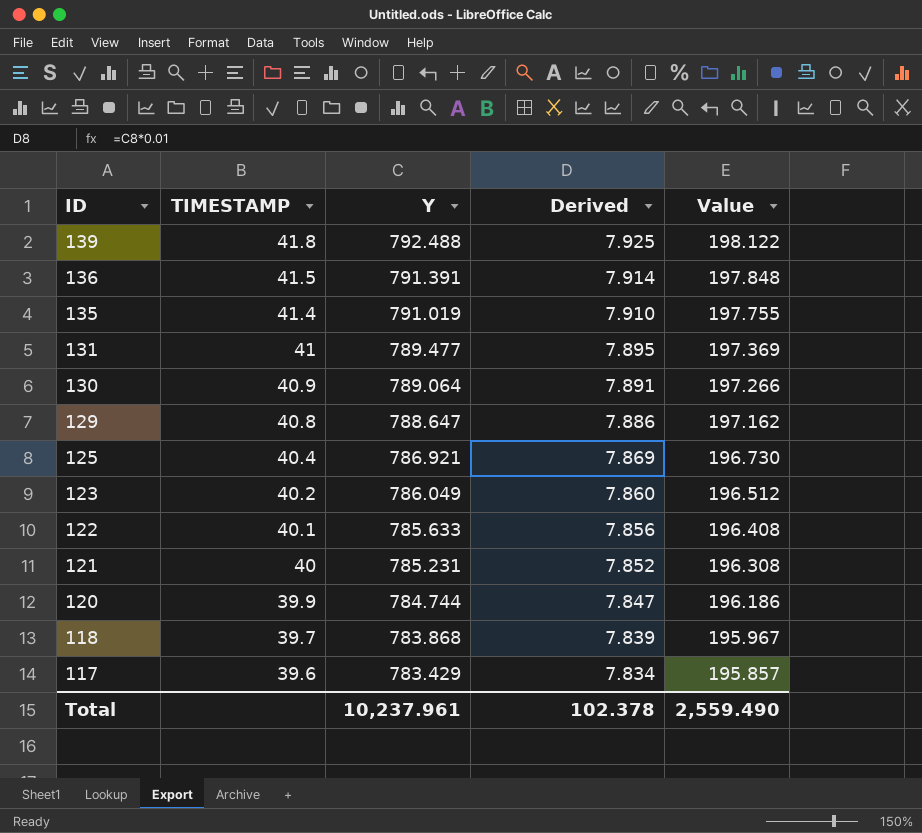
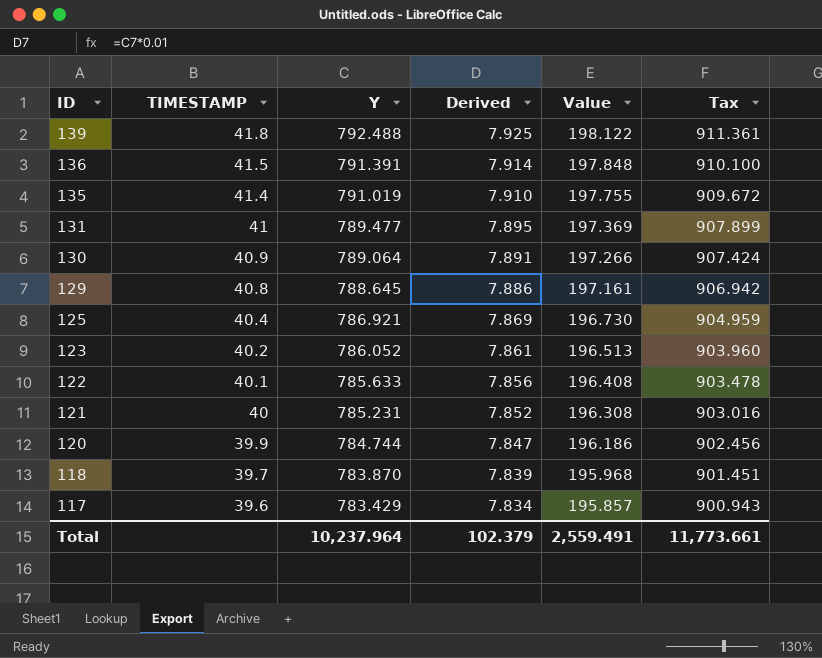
column Tax | formula: none -> [Y] * 1.15
129 | Y: 788.647 -> 788.645
129 | Value: 197.162 -> 197.161
123 | Y: 786.049 -> 786.052
123 | Derived: 7.860 -> 7.861
123 | Value: 196.512 -> 196.513
118 | Y: 783.868 -> 783.870
118 | Value: 195.967 -> 195.968
Total | Y: 10,237.961 -> 10,237.964
Total | Derived: 102.378 -> 102.379
Total | Value: 2,559.490 -> 2,559.491

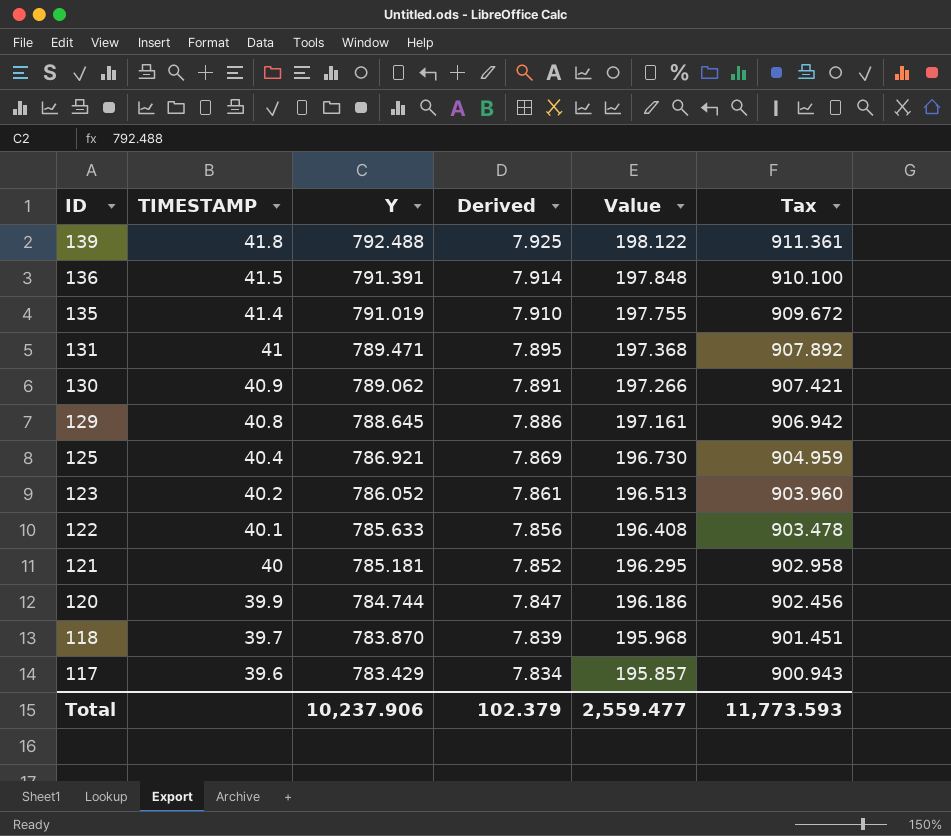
131 | Y: 789.477 -> 789.471
131 | Value: 197.369 -> 197.368
131 | Tax: 907.899 -> 907.892
130 | Y: 789.064 -> 789.062
130 | Tax: 907.424 -> 907.421
121 | Y: 785.231 -> 785.181
121 | Value: 196.308 -> 196.295
121 | Tax: 903.016 -> 902.958
Total | Y: 10,237.964 -> 10,237.906
Total | Value: 2,559.491 -> 2,559.477
Total | Tax: 11,773.661 -> 11,773.593

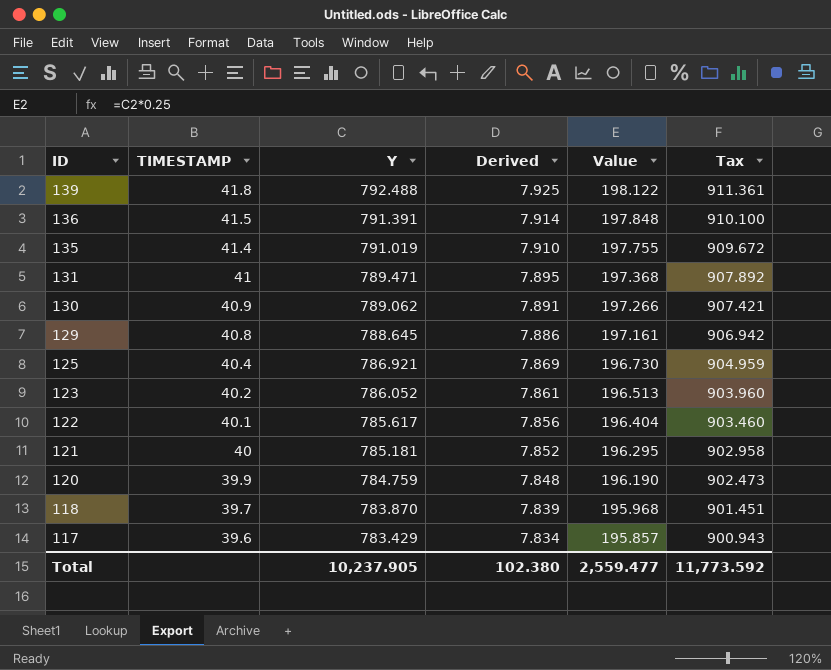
122 | Y: 785.633 -> 785.617
122 | Value: 196.408 -> 196.404
122 | Tax: 903.478 -> 903.460
120 | Y: 784.744 -> 784.759
120 | Derived: 7.847 -> 7.848
120 | Value: 196.186 -> 196.190
120 | Tax: 902.456 -> 902.473
Total | Y: 10,237.906 -> 10,237.905
Total | Derived: 102.379 -> 102.380
Total | Tax: 11,773.593 -> 11,773.592

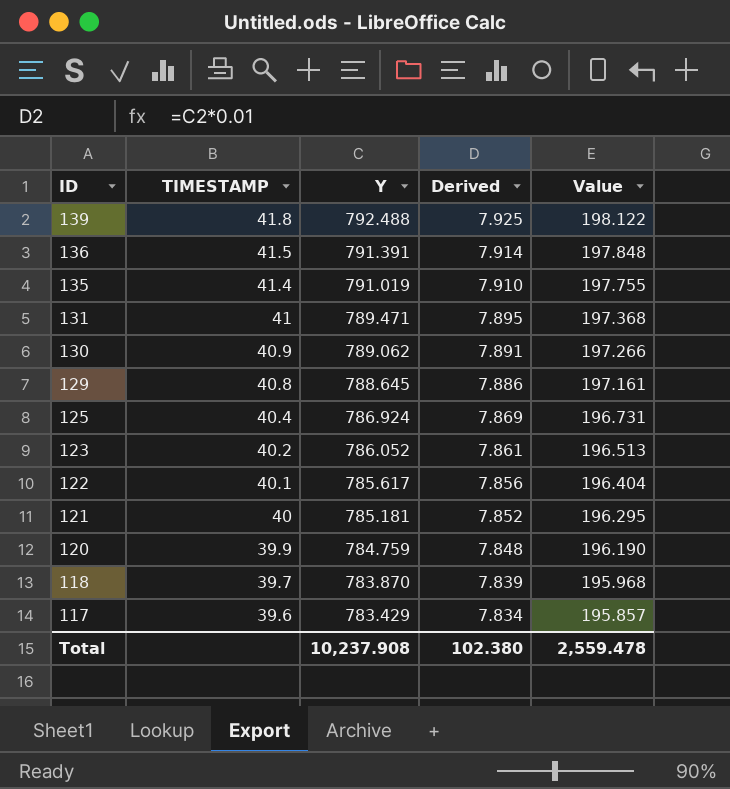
column Tax | formula: [Y] * 1.15 -> none
125 | Y: 786.921 -> 786.924
125 | Value: 196.730 -> 196.731
Total | Y: 10,237.905 -> 10,237.908
Total | Value: 2,559.477 -> 2,559.478

